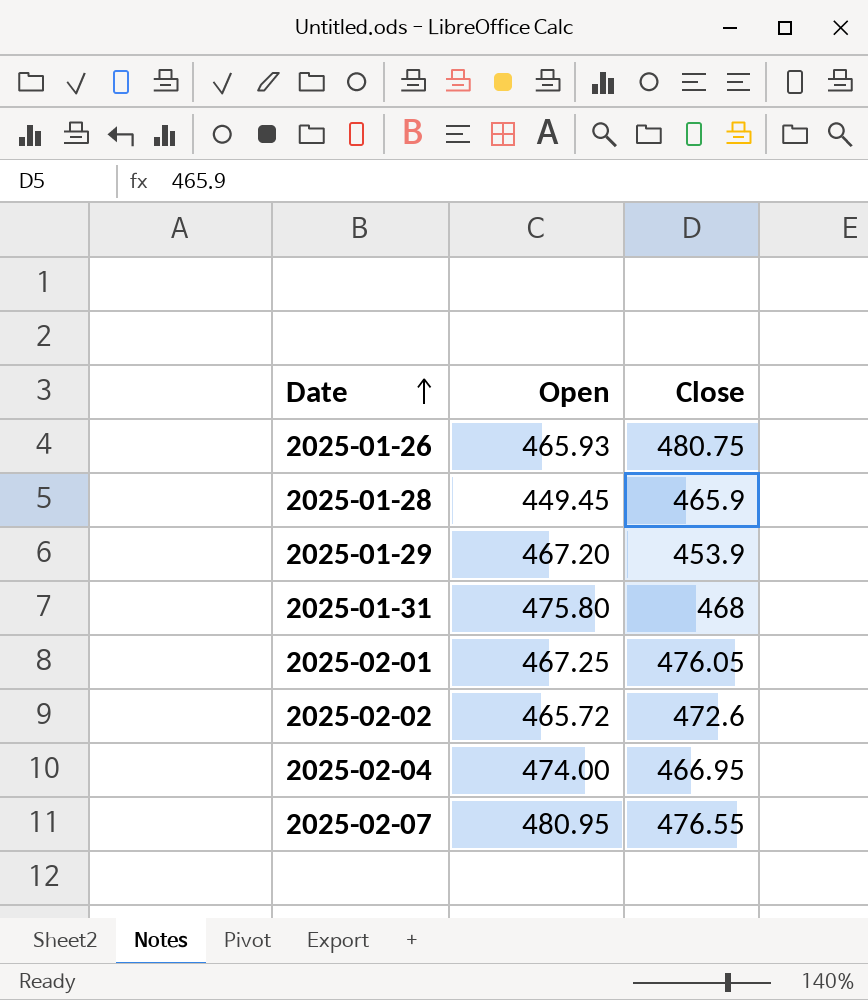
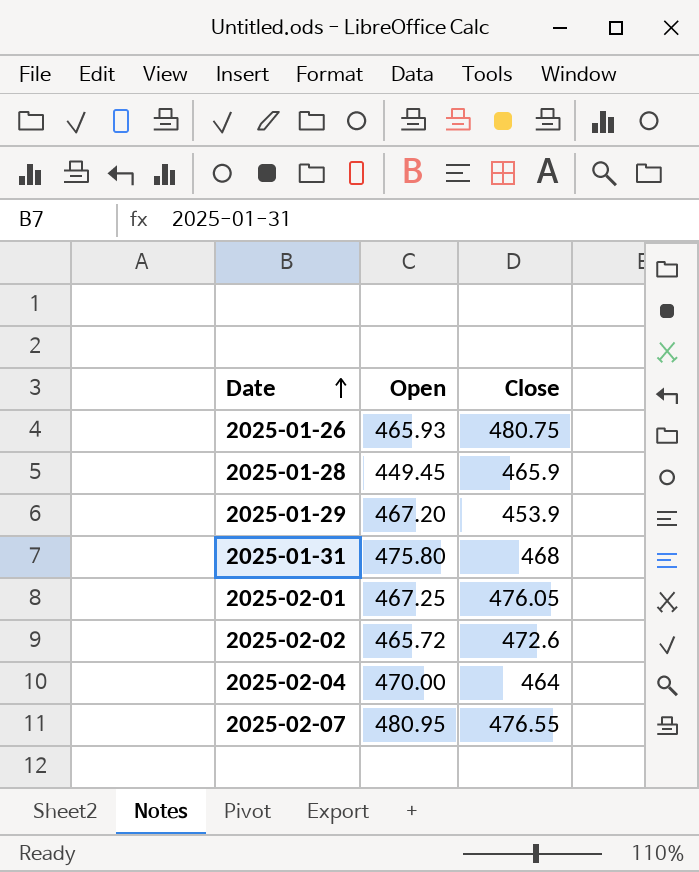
2025-02-04 | Open: 474.00 -> 470.00
2025-02-04 | Close: 466.95 -> 464

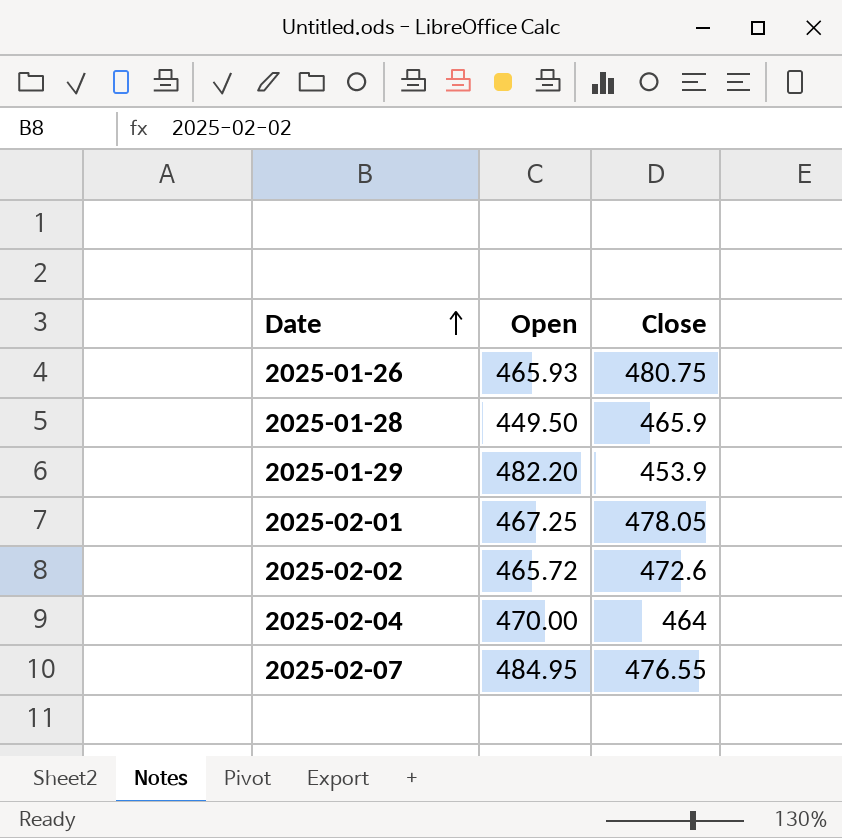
row 2025-01-31: 475.80 | 468 -> none
2025-01-28 | Open: 449.45 -> 449.50
2025-01-29 | Open: 467.20 -> 482.20
2025-02-01 | Close: 476.05 -> 478.05
2025-02-07 | Open: 480.95 -> 484.95

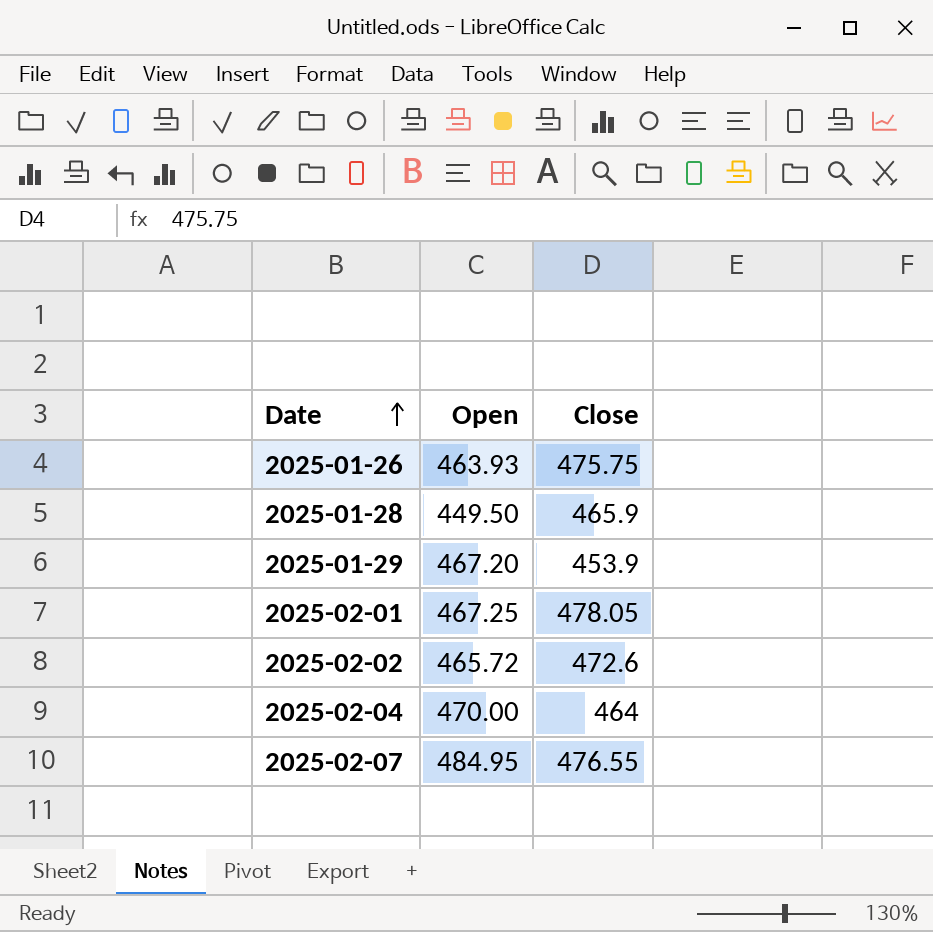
2025-01-26 | Open: 465.93 -> 463.93
2025-01-26 | Close: 480.75 -> 475.75
2025-01-29 | Open: 482.20 -> 467.20

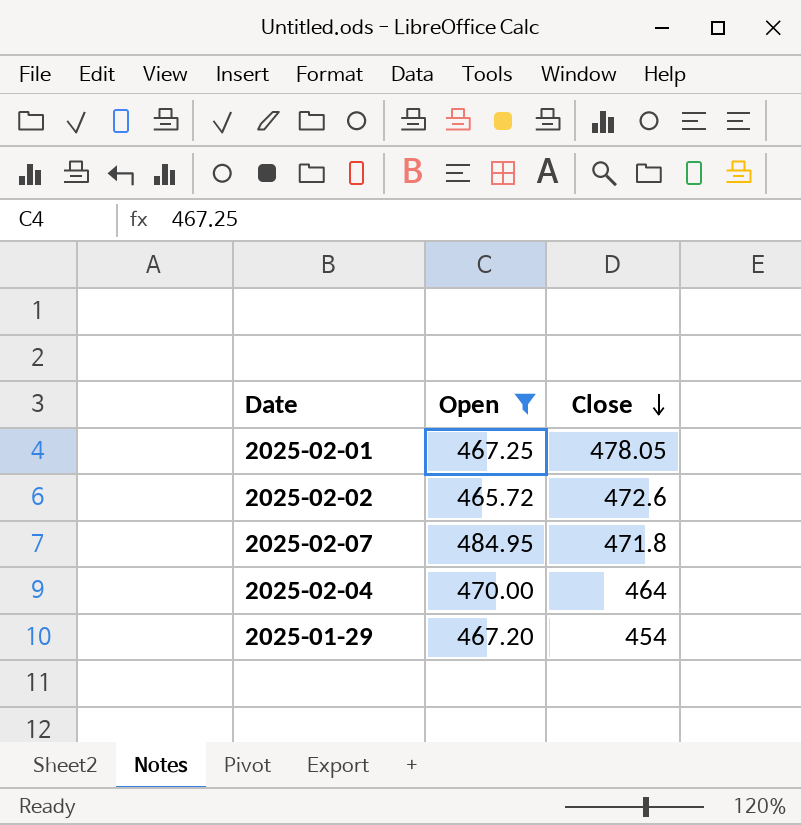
filter: none -> Open >= 465.72
row order: Date ascending -> Close descending
2025-02-07 | Close: 476.55 -> 471.8
2025-01-29 | Close: 453.9 -> 454

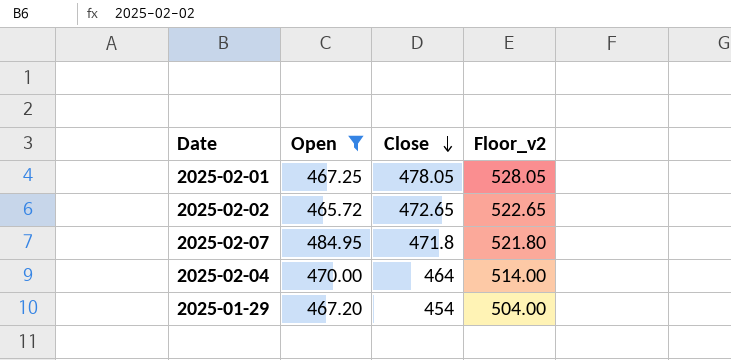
column Floor_v2 | formula: none -> [Close] + 50
2025-02-02 | Close: 472.6 -> 472.65

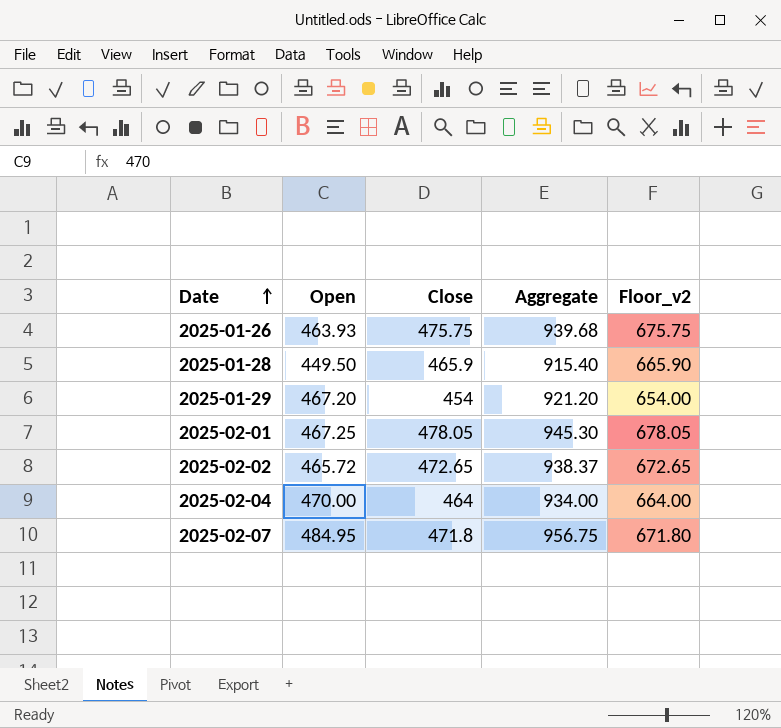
filter: Open >= 465.72 -> none
row order: Close descending -> Date ascending
column Aggregate | formula: none -> [Open] + [Close]
column Floor_v2 | formula: [Close] + 50 -> [Close] + 200

